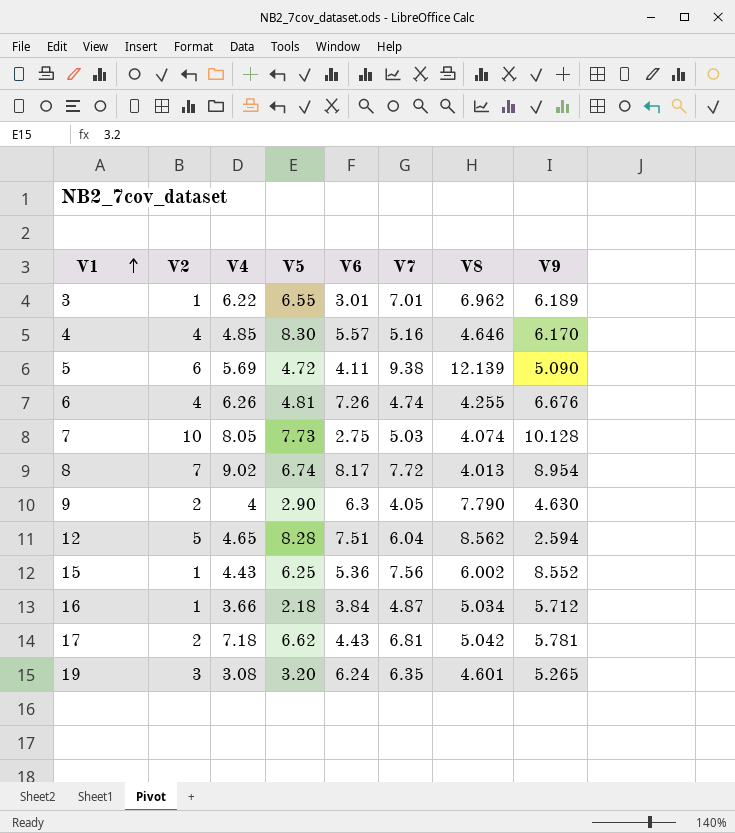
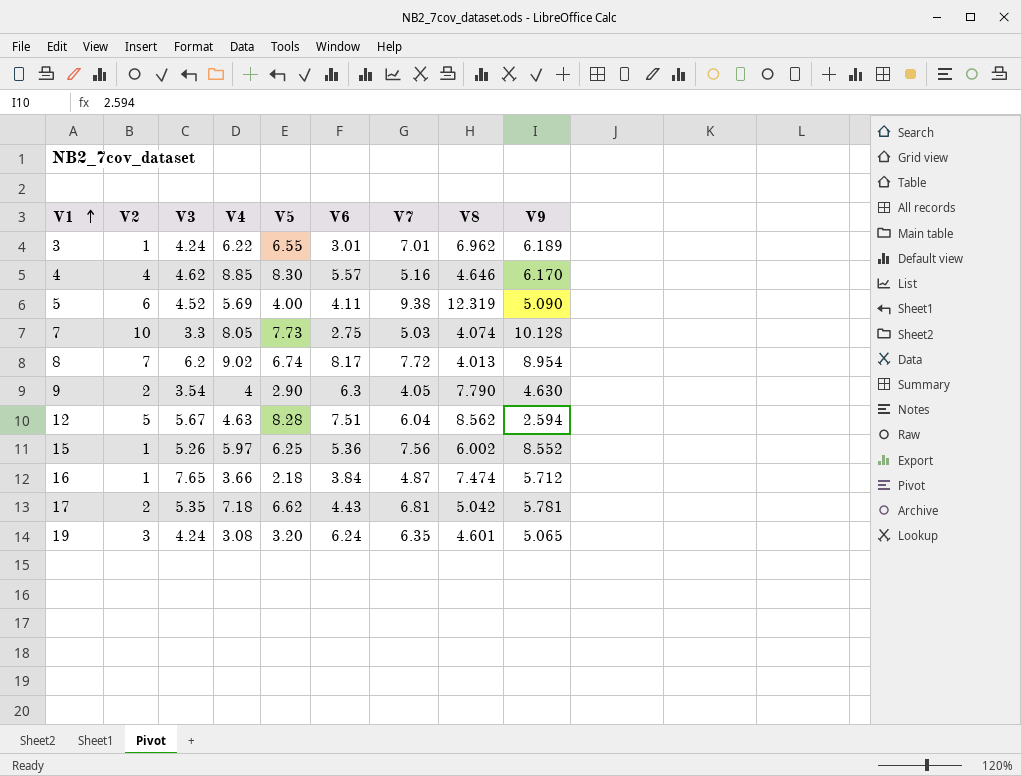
column V3 | position: none -> 3
row 6: 4 | 6.26 | 4.81 | 7.26 | 4.74 | 4.255 | 6.676 -> none
4 | V4: 4.85 -> 8.85
5 | V5: 4.72 -> 4.00
5 | V8: 12.139 -> 12.319
12 | V4: 4.65 -> 4.63
15 | V4: 4.43 -> 5.97
16 | V8: 5.034 -> 7.474
19 | V9: 5.265 -> 5.065

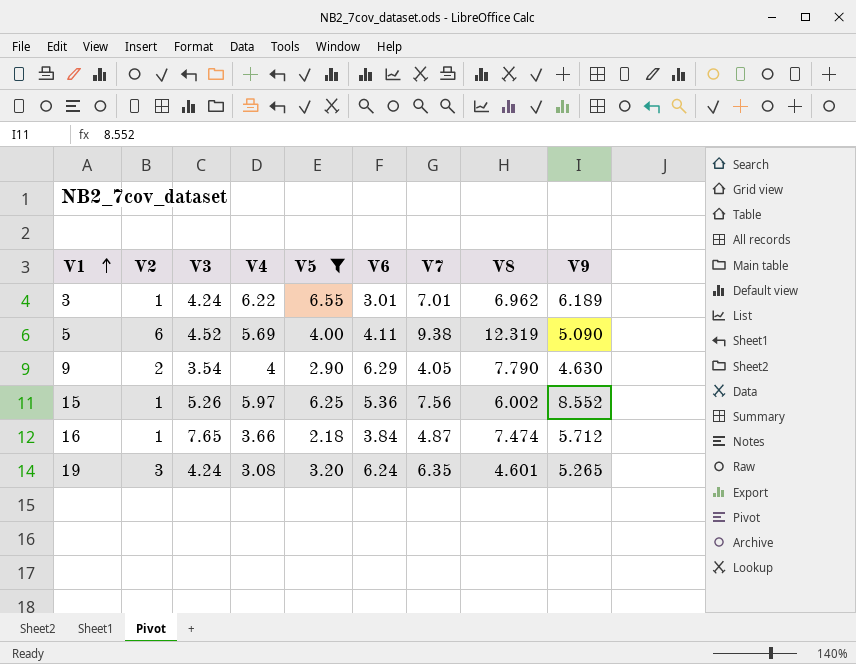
filter: none -> V5 <= 6.55
9 | V6: 6.3 -> 6.29
19 | V9: 5.065 -> 5.265

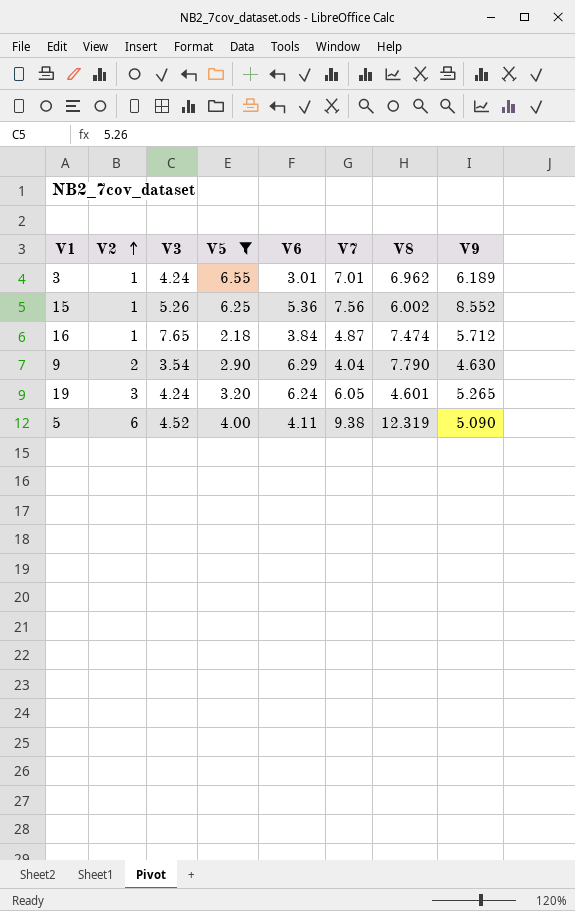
row order: V1 ascending -> V2 ascending
column V4 | position: 4 -> none
9 | V7: 4.05 -> 4.04
19 | V7: 6.35 -> 6.05

